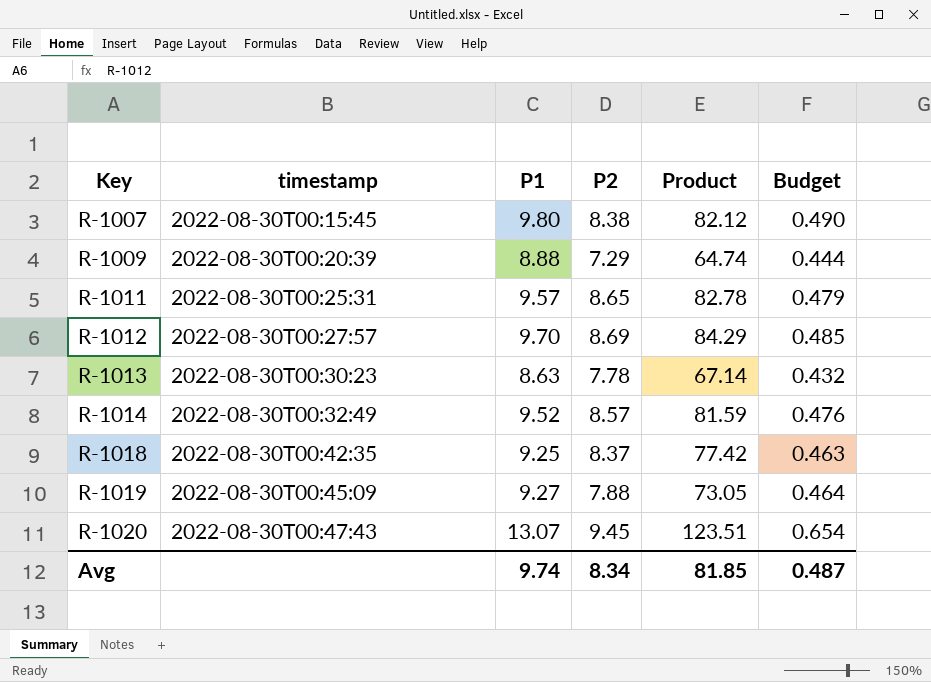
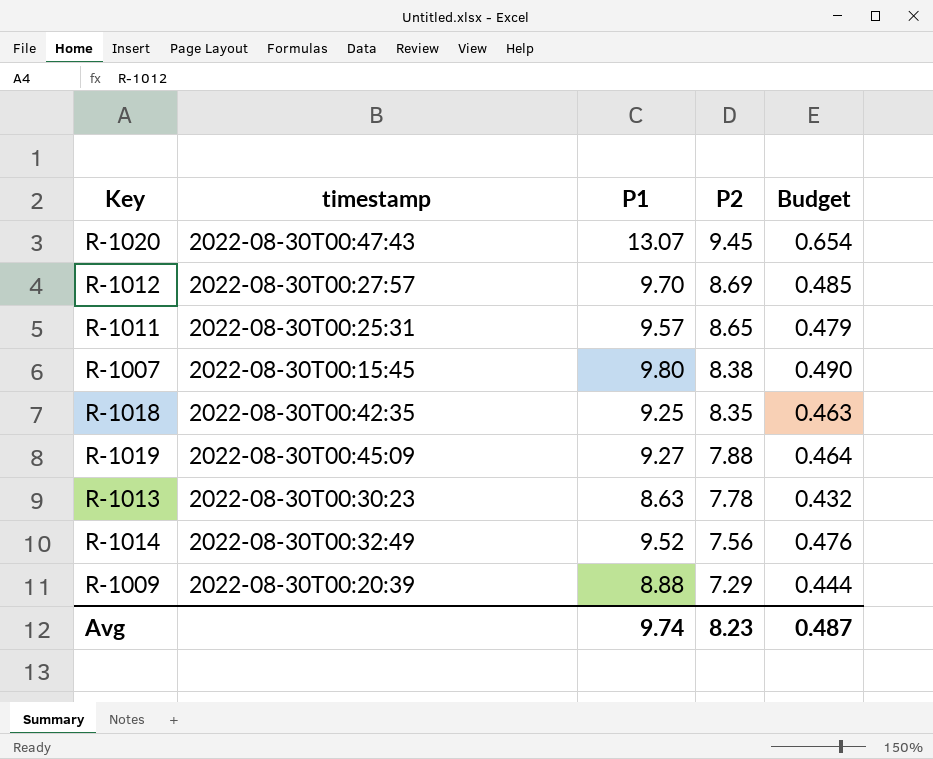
row order: Key ascending -> P2 descending
column Product | formula: [P1] * [P2] -> none
R-1018 | P2: 8.37 -> 8.35
R-1014 | P2: 8.57 -> 7.56
Avg | P2: 8.34 -> 8.23

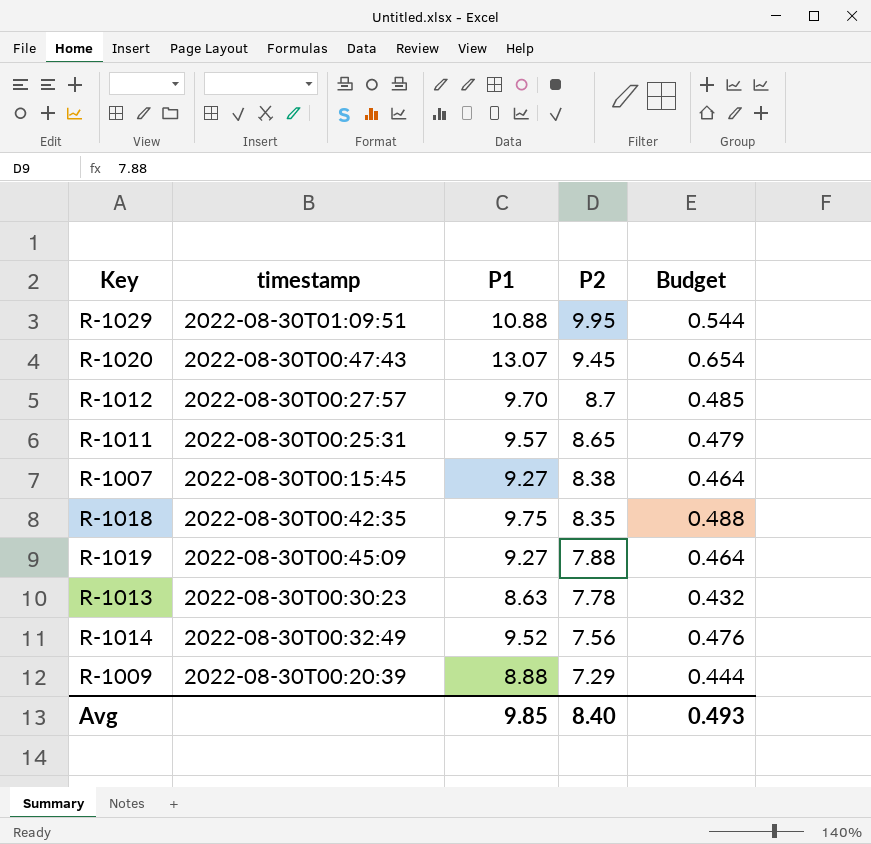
row R-1029: none -> 2022-08-30T01:09:51 | 10.88 | 9.95 | 0.544
R-1012 | P2: 8.69 -> 8.7
R-1007 | P1: 9.80 -> 9.27
R-1007 | Budget: 0.490 -> 0.464
R-1018 | P1: 9.25 -> 9.75
R-1018 | Budget: 0.463 -> 0.488
Avg | P1: 9.74 -> 9.85
Avg | P2: 8.23 -> 8.40
Avg | Budget: 0.487 -> 0.493

